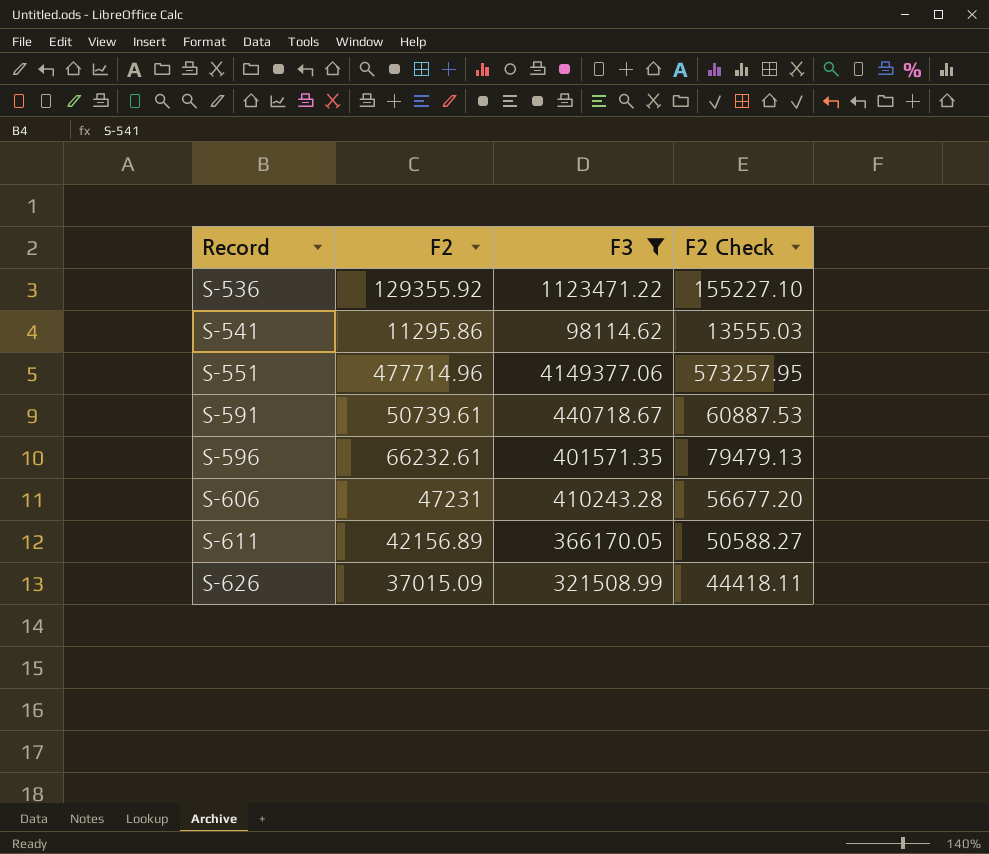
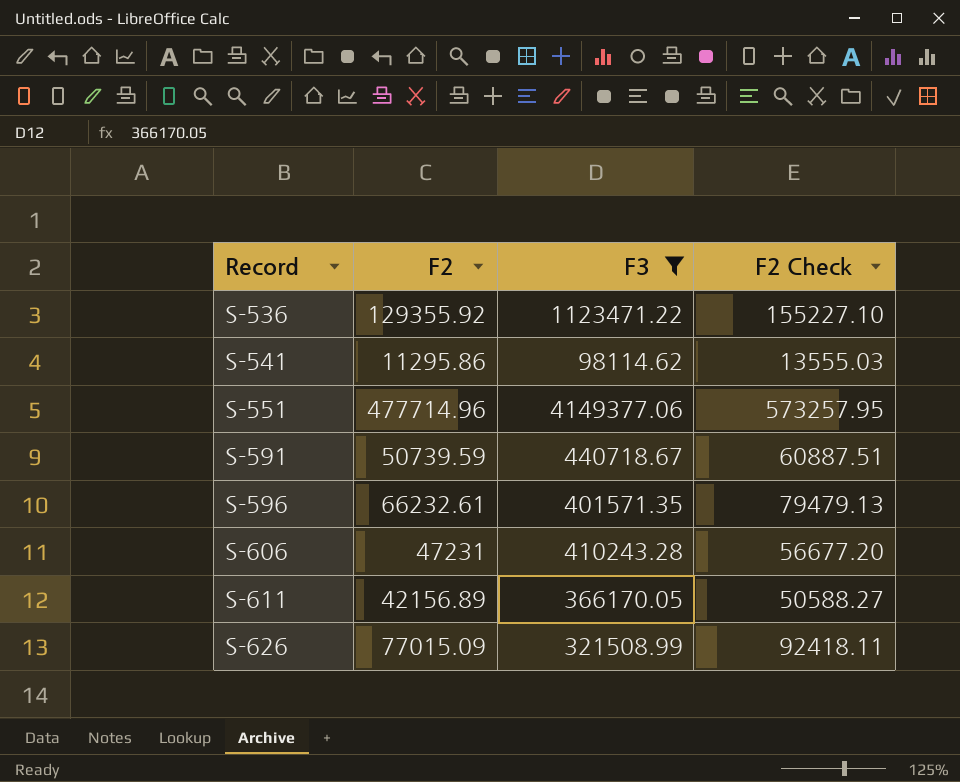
S-591 | F2: 50739.61 -> 50739.59
S-591 | F2 Check: 60887.53 -> 60887.51
S-626 | F2: 37015.09 -> 77015.09
S-626 | F2 Check: 44418.11 -> 92418.11

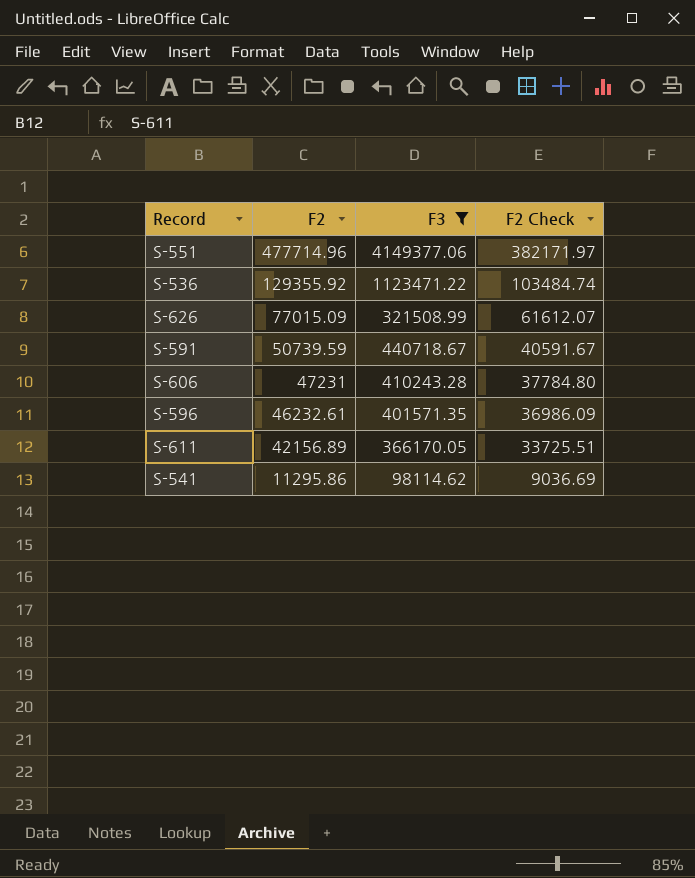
row order: Record ascending -> F2 descending
column F2 Check | formula: [F2] * 1.2 -> [F2] * 0.8
S-596 | F2: 66232.61 -> 46232.61

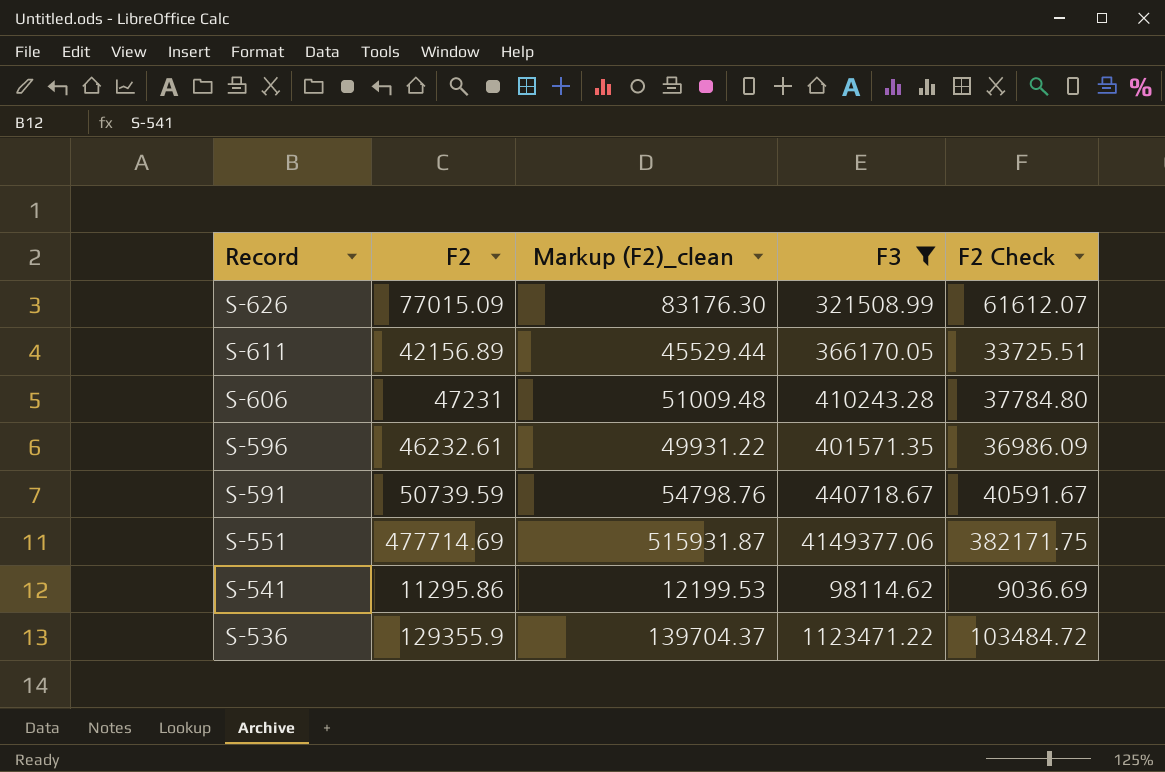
row order: F2 descending -> Record descending
column Markup (F2)_clean | formula: none -> [F2] * 1.08
S-551 | F2: 477714.96 -> 477714.69
S-551 | F2 Check: 382171.97 -> 382171.75
S-536 | F2: 129355.92 -> 129355.9
S-536 | F2 Check: 103484.74 -> 103484.72

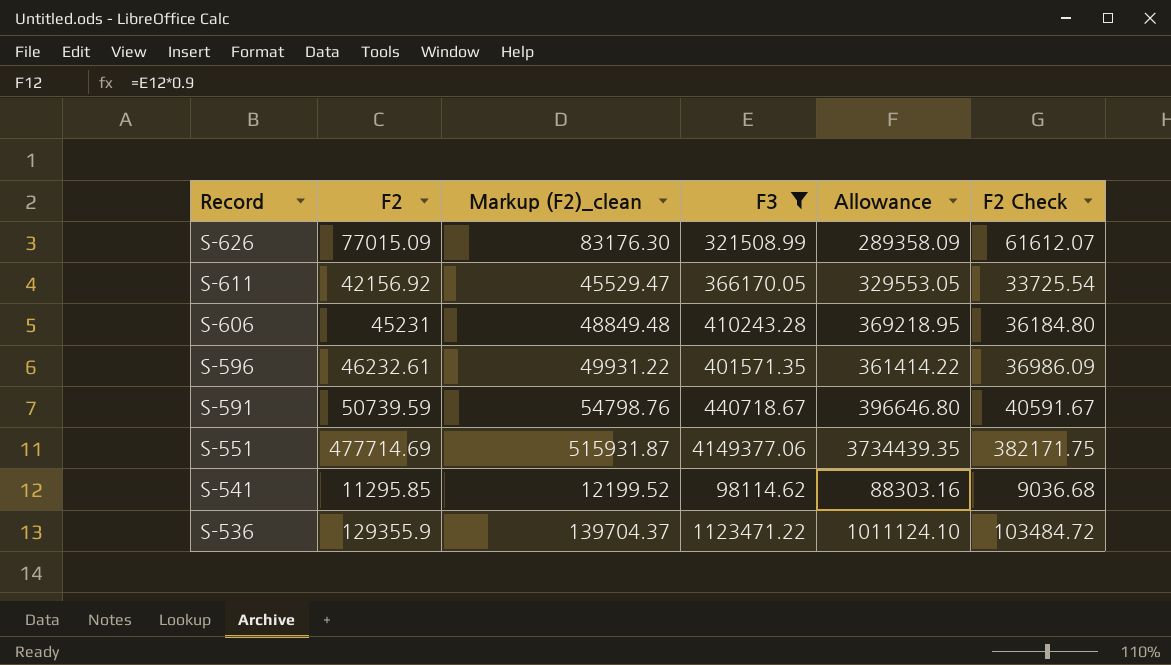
column Allowance | formula: none -> [F3] * 0.9
S-611 | F2: 42156.89 -> 42156.92
S-611 | Markup (F2)_clean: 45529.44 -> 45529.47
S-611 | F2 Check: 33725.51 -> 33725.54
S-606 | F2: 47231 -> 45231
S-606 | Markup (F2)_clean: 51009.48 -> 48849.48
S-606 | F2 Check: 37784.80 -> 36184.80
S-541 | F2: 11295.86 -> 11295.85
S-541 | Markup (F2)_clean: 12199.53 -> 12199.52
S-541 | F2 Check: 9036.69 -> 9036.68

